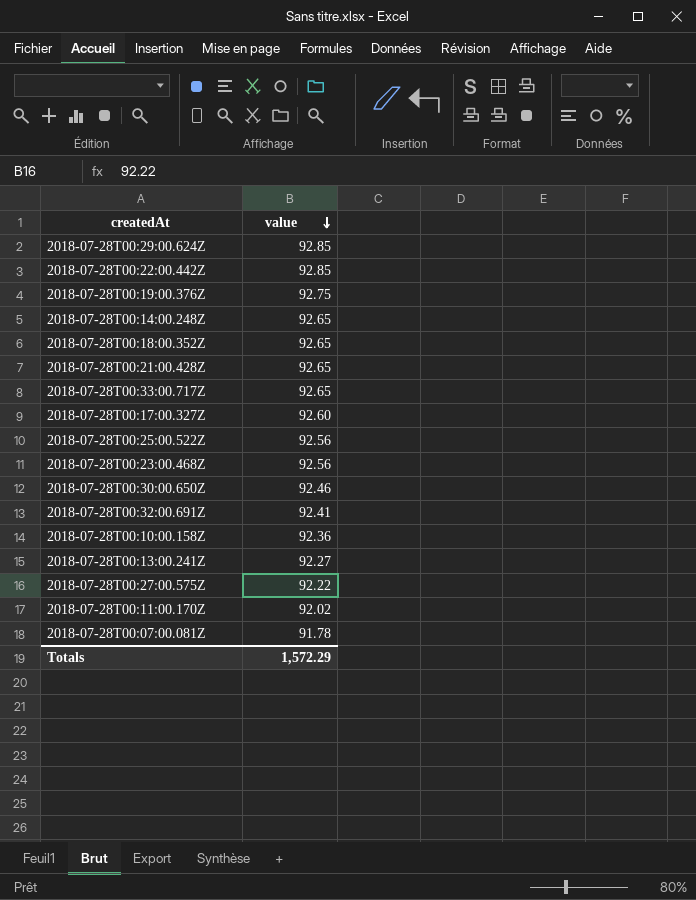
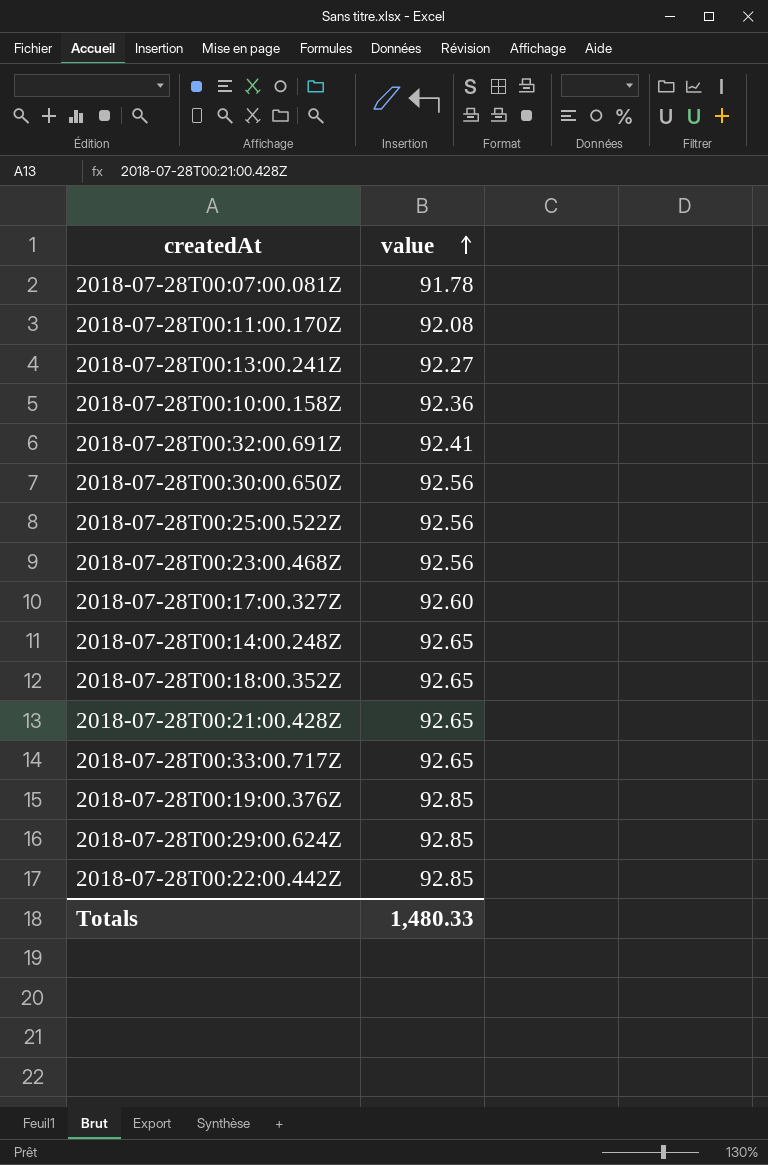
row order: value descending -> value ascending
row 2018-07-28T00:27:00.575Z: 92.22 -> none
2018-07-28T00:11:00.170Z | value: 92.02 -> 92.08
2018-07-28T00:30:00.650Z | value: 92.46 -> 92.56
2018-07-28T00:19:00.376Z | value: 92.75 -> 92.85
Totals | value: 1,572.29 -> 1,480.33

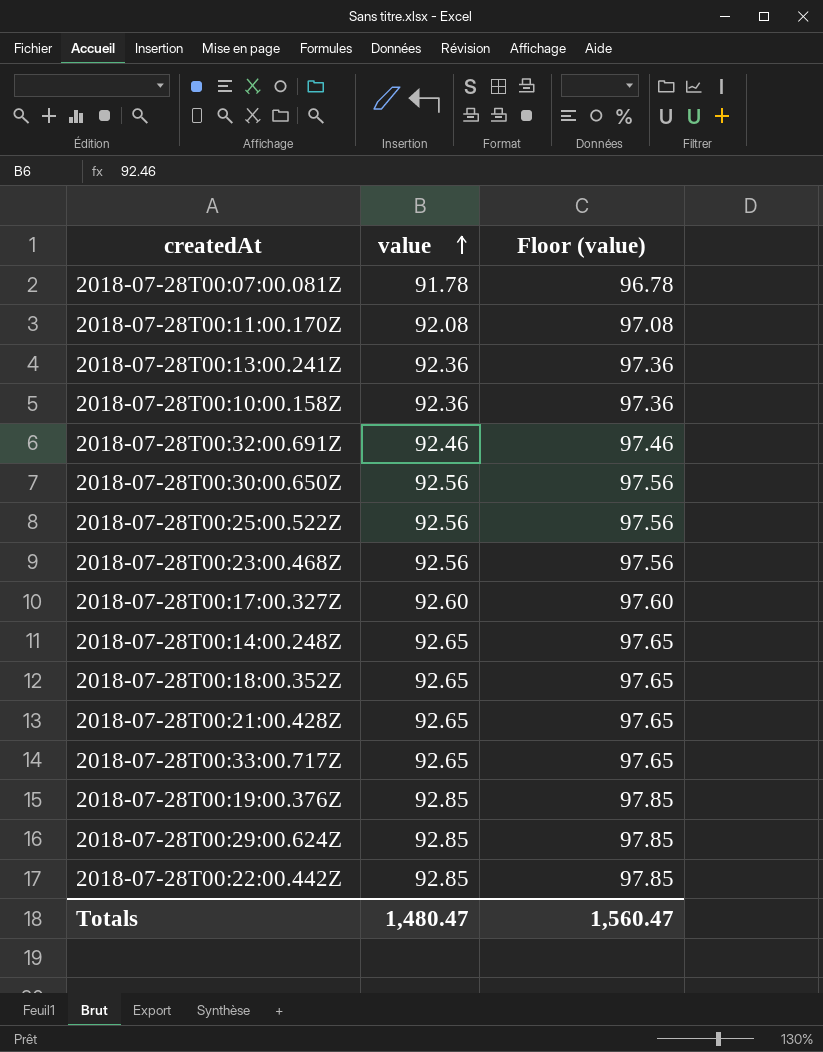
column Floor (value) | formula: none -> [value] + 5
2018-07-28T00:13:00.241Z | value: 92.27 -> 92.36
2018-07-28T00:32:00.691Z | value: 92.41 -> 92.46
Totals | value: 1,480.33 -> 1,480.47

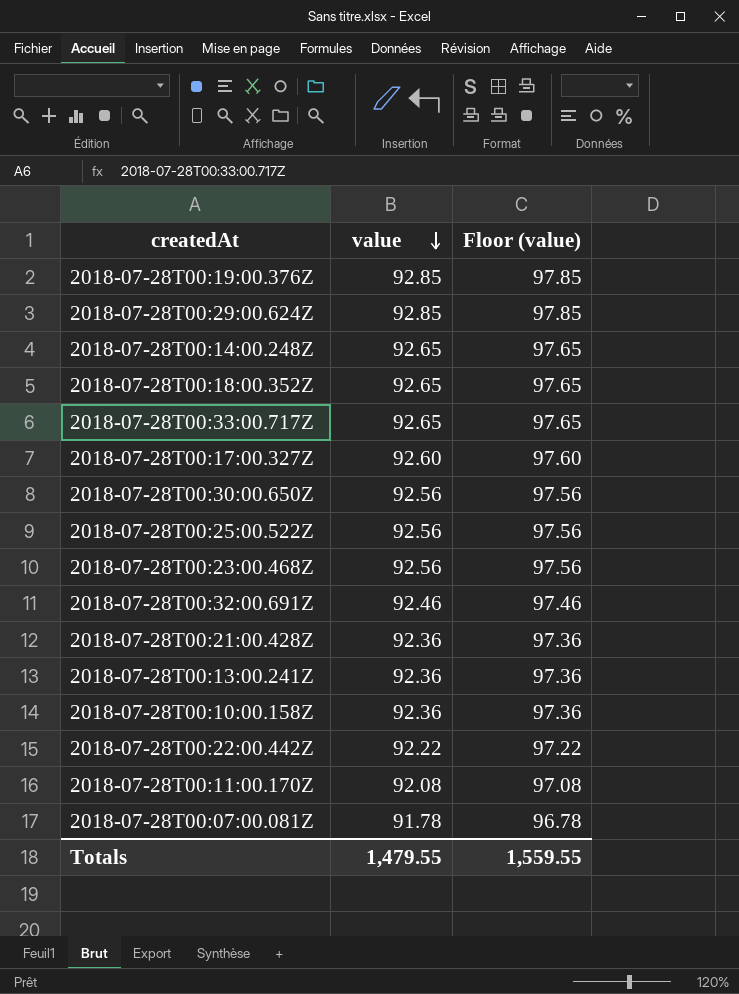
row order: value ascending -> value descending
2018-07-28T00:21:00.428Z | value: 92.65 -> 92.36
2018-07-28T00:21:00.428Z | Floor (value): 97.65 -> 97.36
2018-07-28T00:22:00.442Z | value: 92.85 -> 92.22
2018-07-28T00:22:00.442Z | Floor (value): 97.85 -> 97.22
Totals | value: 1,480.47 -> 1,479.55
Totals | Floor (value): 1,560.47 -> 1,559.55

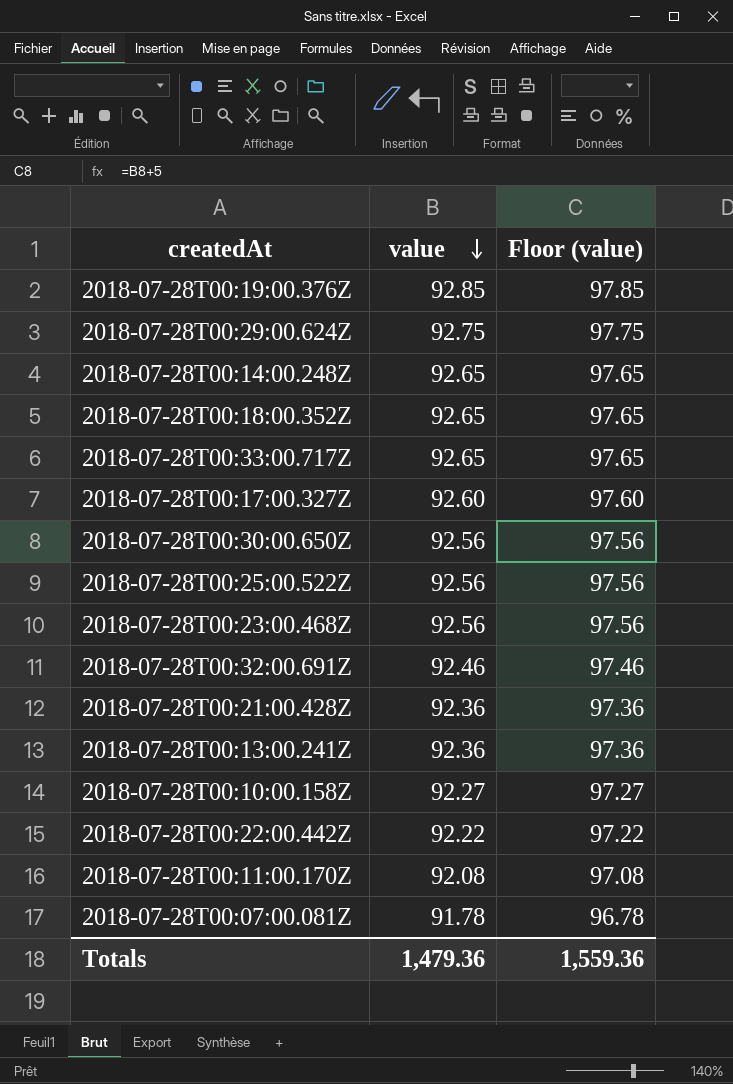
2018-07-28T00:29:00.624Z | value: 92.85 -> 92.75
2018-07-28T00:29:00.624Z | Floor (value): 97.85 -> 97.75
2018-07-28T00:10:00.158Z | value: 92.36 -> 92.27
2018-07-28T00:10:00.158Z | Floor (value): 97.36 -> 97.27
Totals | value: 1,479.55 -> 1,479.36
Totals | Floor (value): 1,559.55 -> 1,559.36

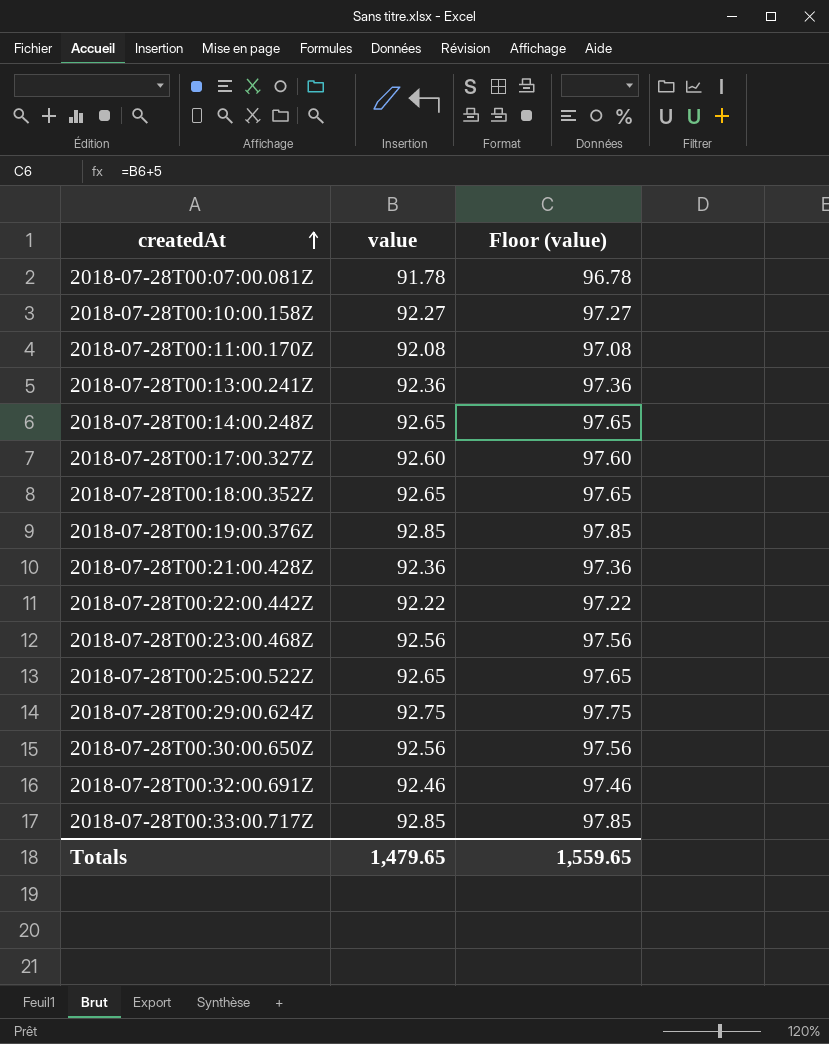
row order: value descending -> createdAt ascending
2018-07-28T00:25:00.522Z | value: 92.56 -> 92.65
2018-07-28T00:25:00.522Z | Floor (value): 97.56 -> 97.65
2018-07-28T00:33:00.717Z | value: 92.65 -> 92.85
2018-07-28T00:33:00.717Z | Floor (value): 97.65 -> 97.85
Totals | value: 1,479.36 -> 1,479.65
Totals | Floor (value): 1,559.36 -> 1,559.65

